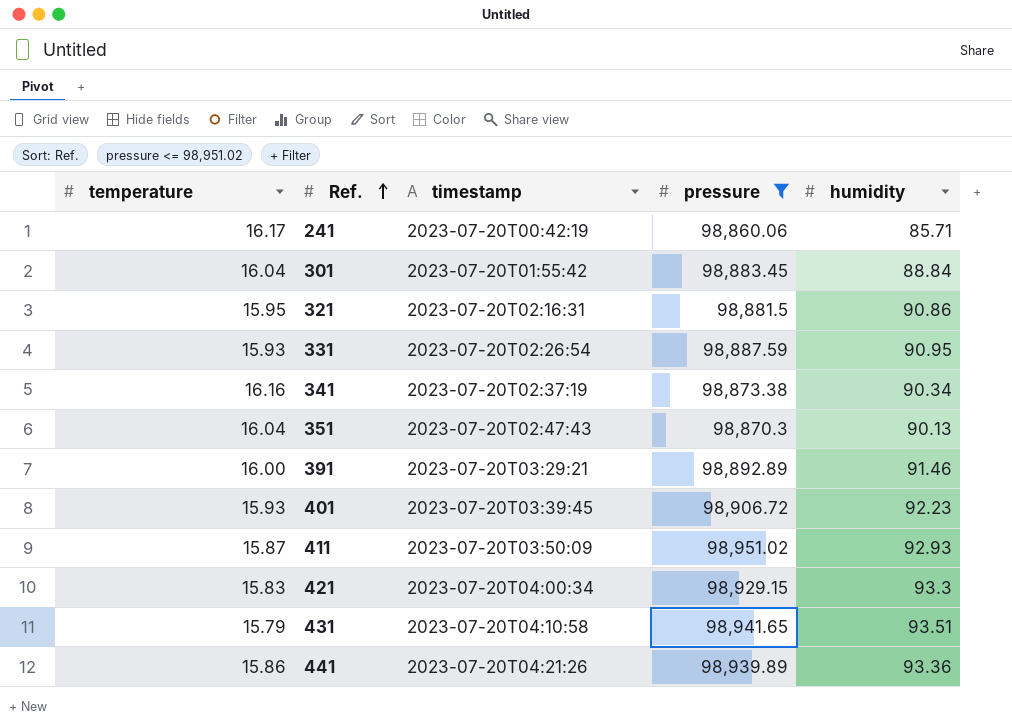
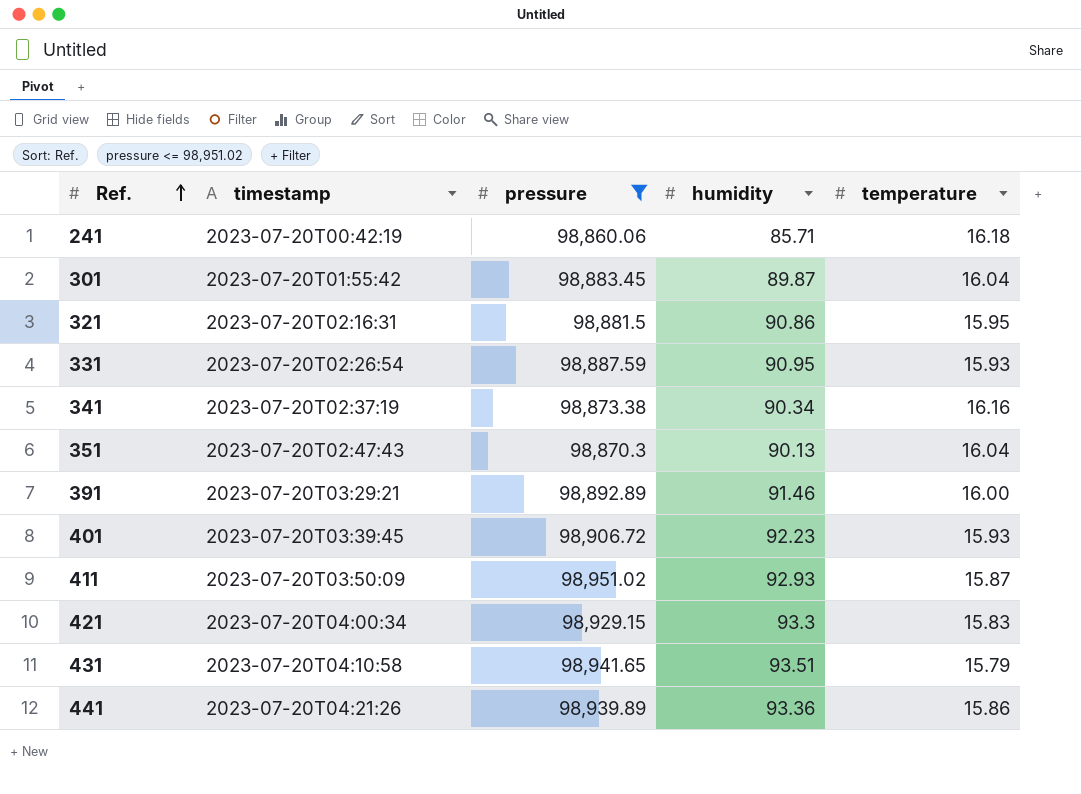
column temperature | position: 1 -> 5
241 | temperature: 16.17 -> 16.18
301 | humidity: 88.84 -> 89.87

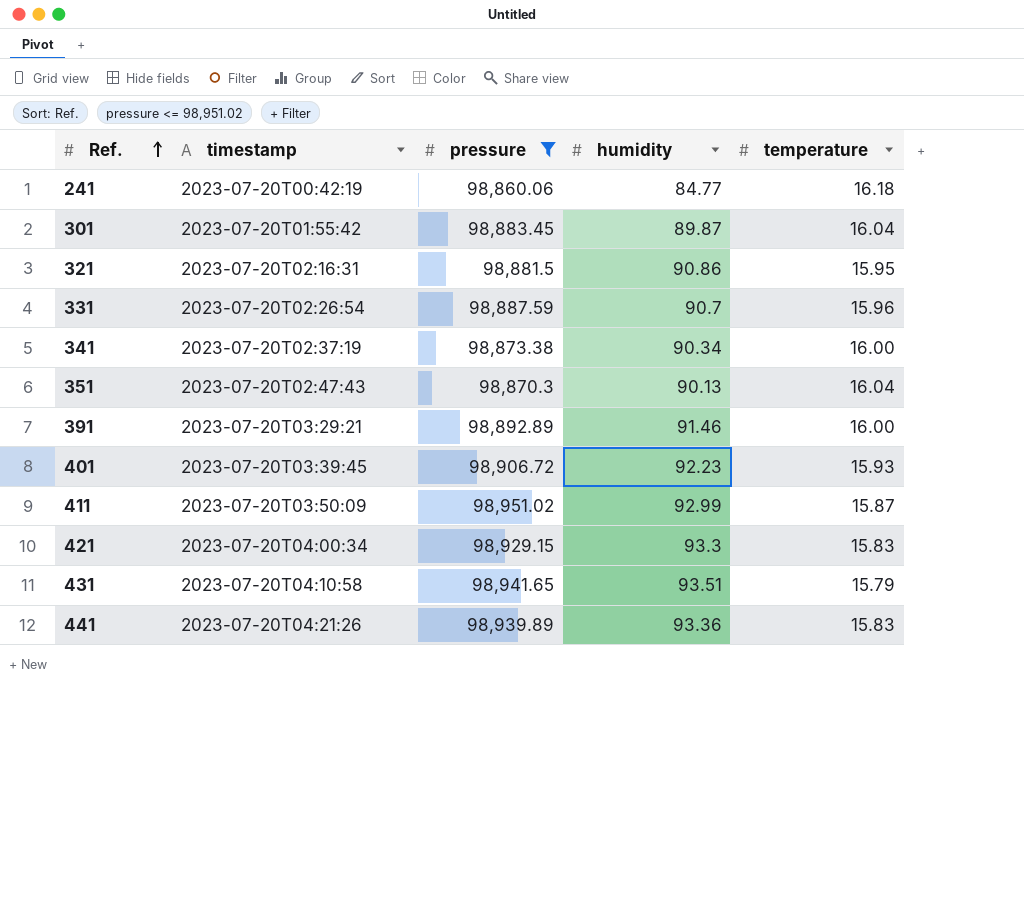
241 | humidity: 85.71 -> 84.77
331 | humidity: 90.95 -> 90.7
331 | temperature: 15.93 -> 15.96
341 | temperature: 16.16 -> 16.00
411 | humidity: 92.93 -> 92.99
441 | temperature: 15.86 -> 15.83

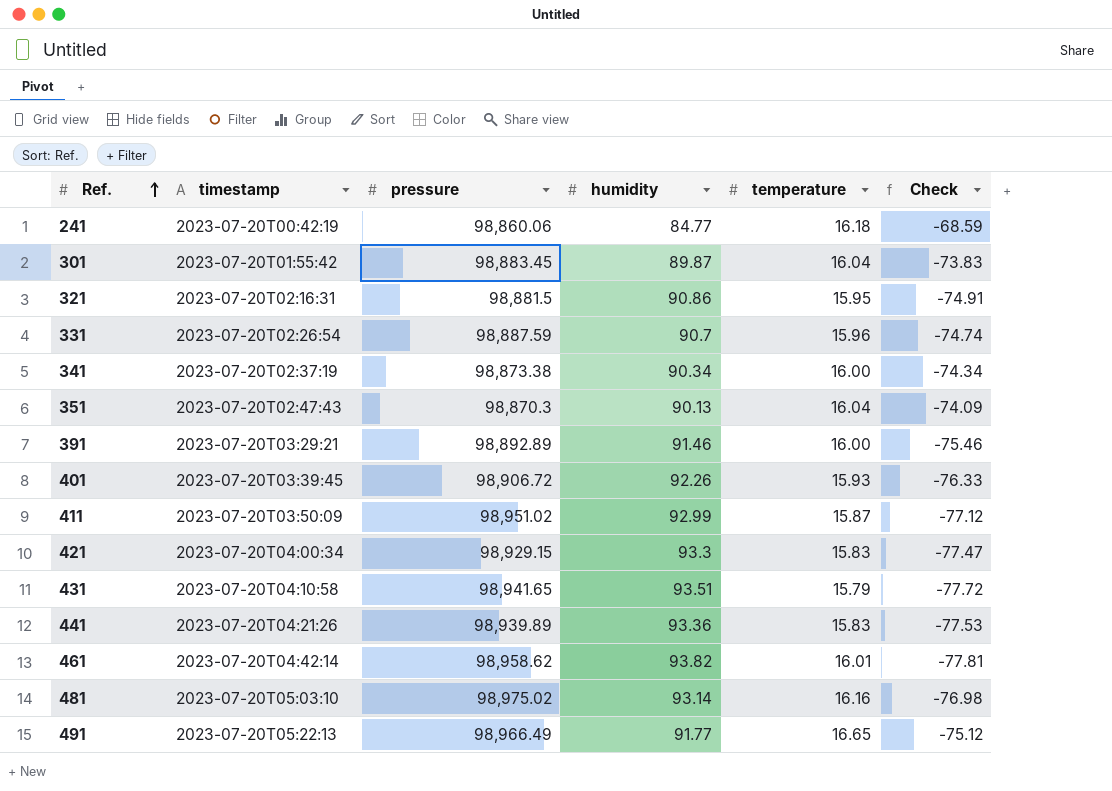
filter: pressure <= 98,951.02 -> none
column Check | formula: none -> [temperature] - [humidity]
401 | humidity: 92.23 -> 92.26

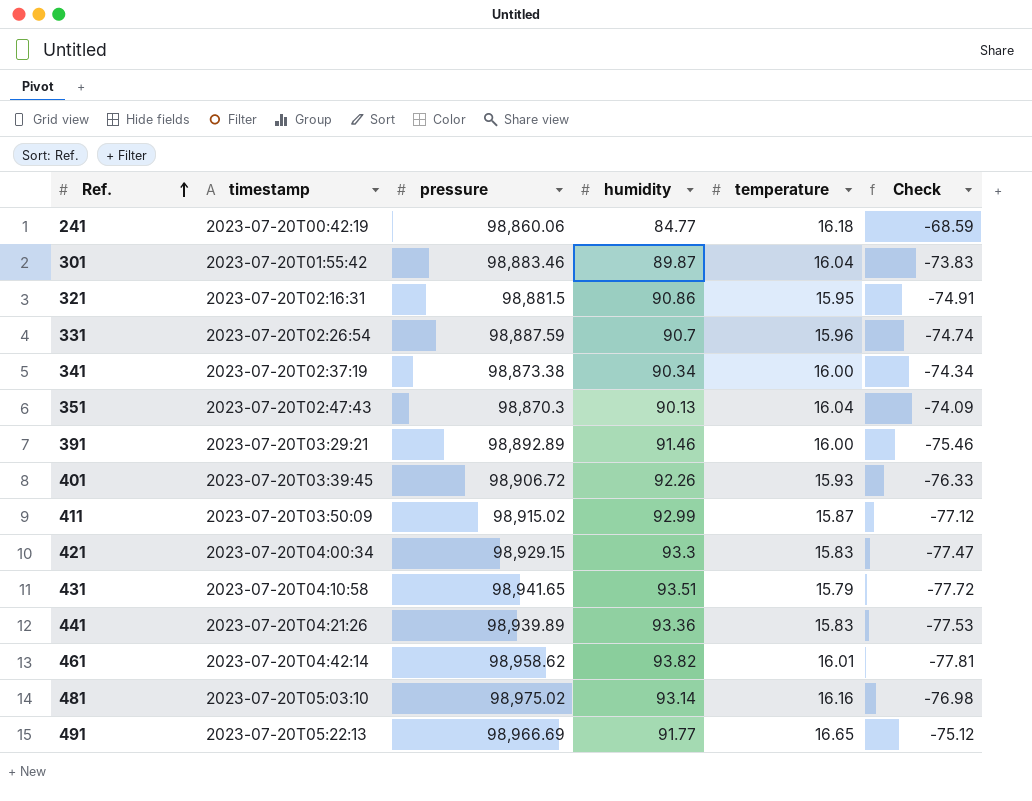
301 | pressure: 98,883.45 -> 98,883.46
411 | pressure: 98,951.02 -> 98,915.02
491 | pressure: 98,966.49 -> 98,966.69

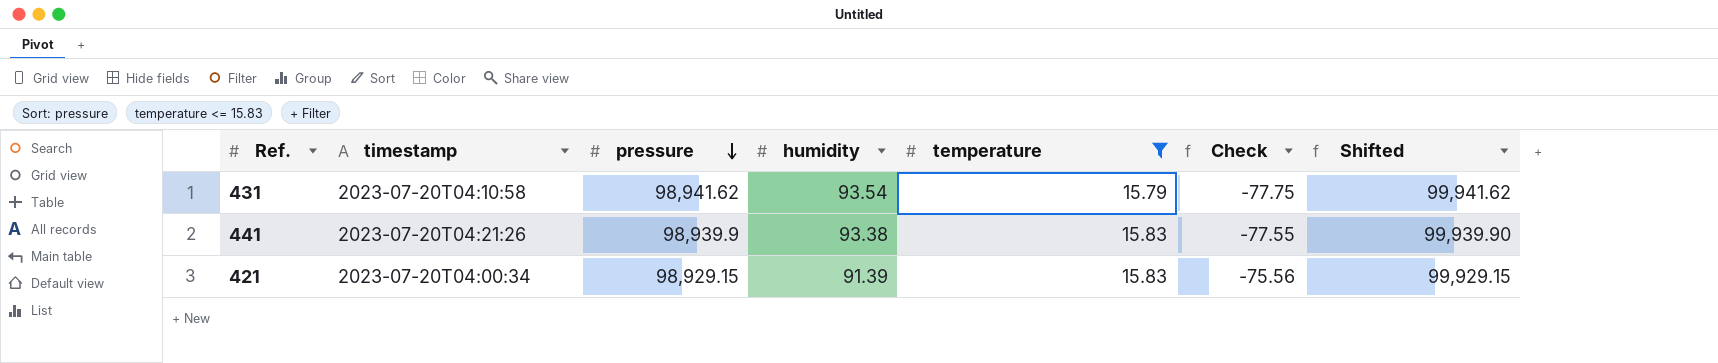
filter: none -> temperature <= 15.83
row order: Ref. ascending -> pressure descending
column Shifted | formula: none -> [pressure] + 1000
431 | pressure: 98,941.65 -> 98,941.62
431 | humidity: 93.51 -> 93.54
431 | Check: -77.72 -> -77.75
441 | pressure: 98,939.89 -> 98,939.9
441 | humidity: 93.36 -> 93.38
441 | Check: -77.53 -> -77.55
421 | humidity: 93.3 -> 91.39
421 | Check: -77.47 -> -75.56

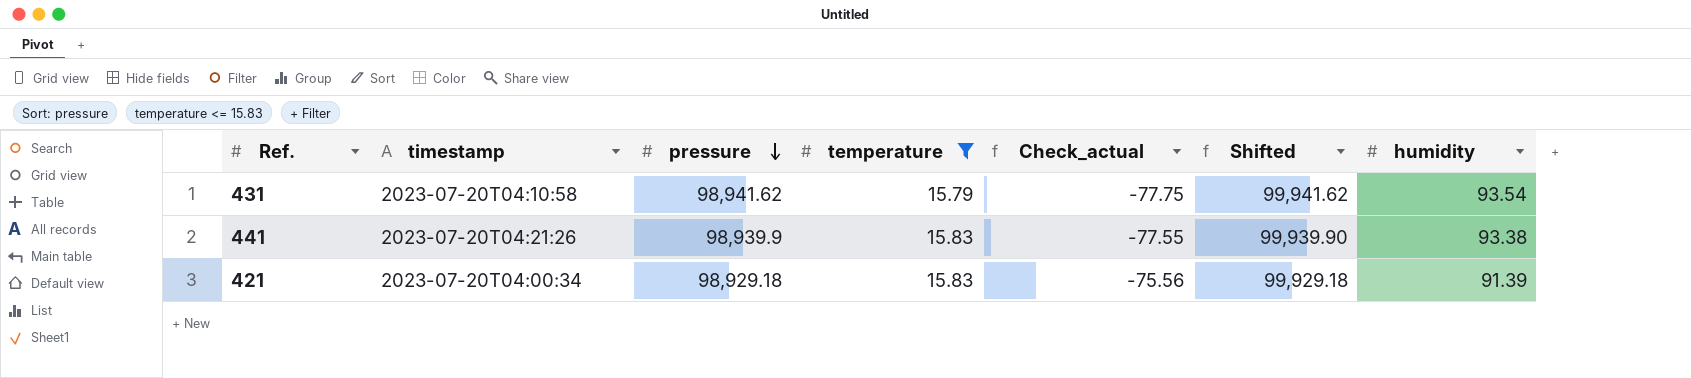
column name: Check -> Check_actual
column humidity | position: 4 -> 7
421 | pressure: 98,929.15 -> 98,929.18
421 | Shifted: 99,929.15 -> 99,929.18

